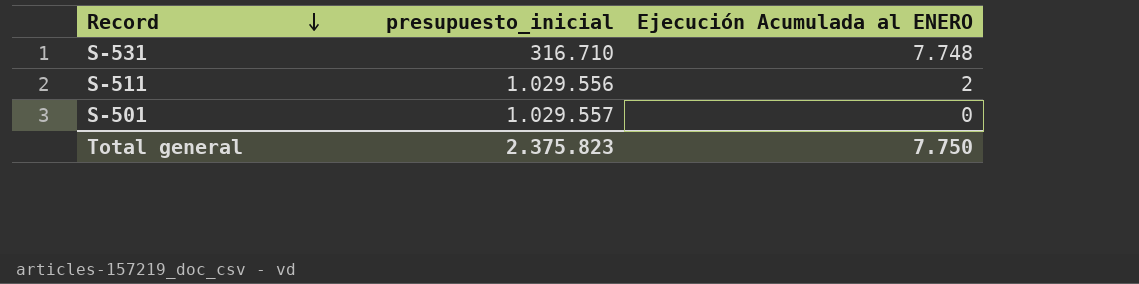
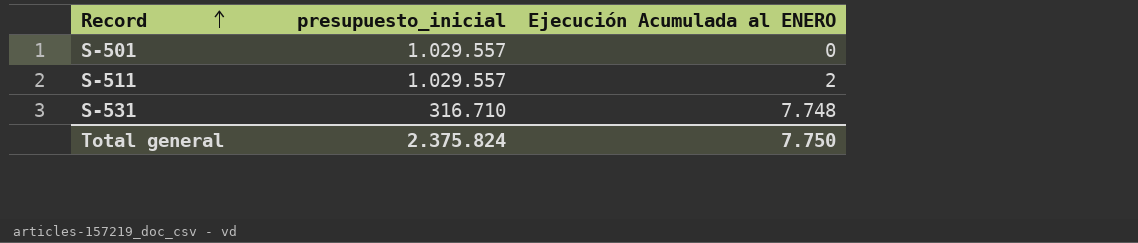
row order: Record descending -> Record ascending
S-511 | presupuesto_inicial: 1.029.556 -> 1.029.557
Total general | presupuesto_inicial: 2.375.823 -> 2.375.824

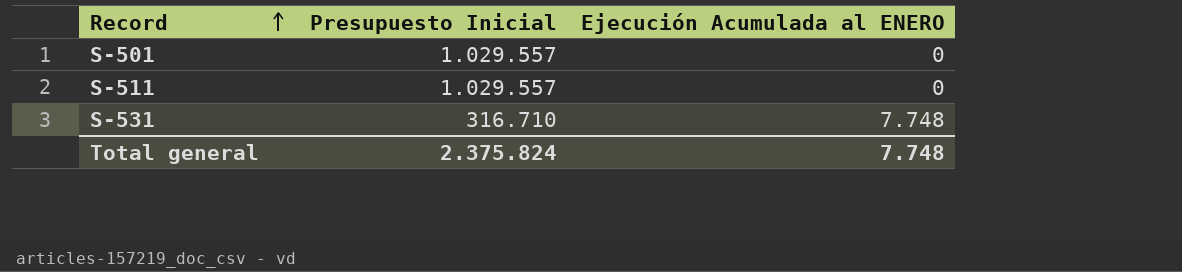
column name: presupuesto_inicial -> Presupuesto Inicial
S-511 | Ejecución Acumulada al ENERO: 2 -> 0
Total general | Ejecución Acumulada al ENERO: 7.750 -> 7.748

